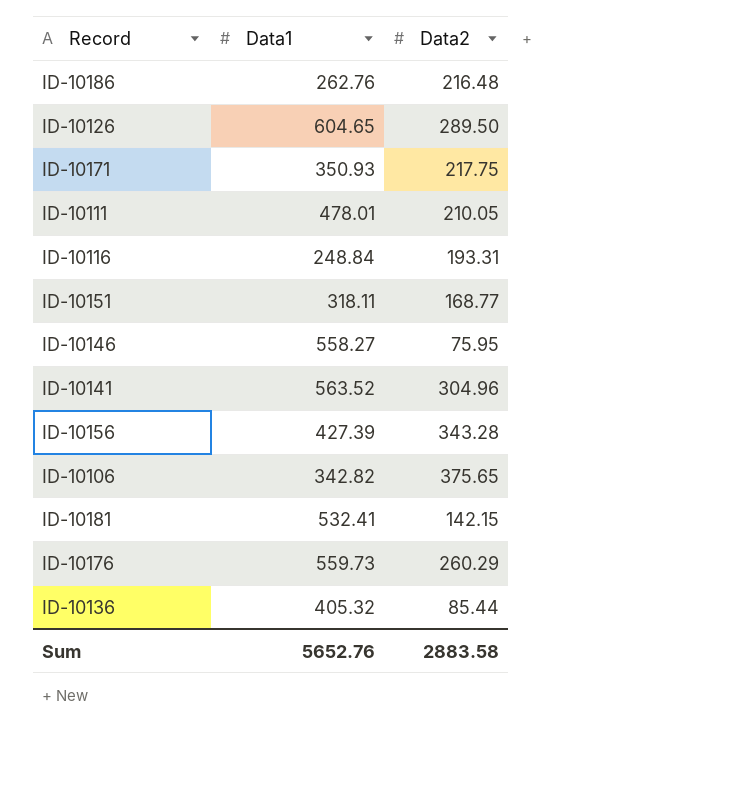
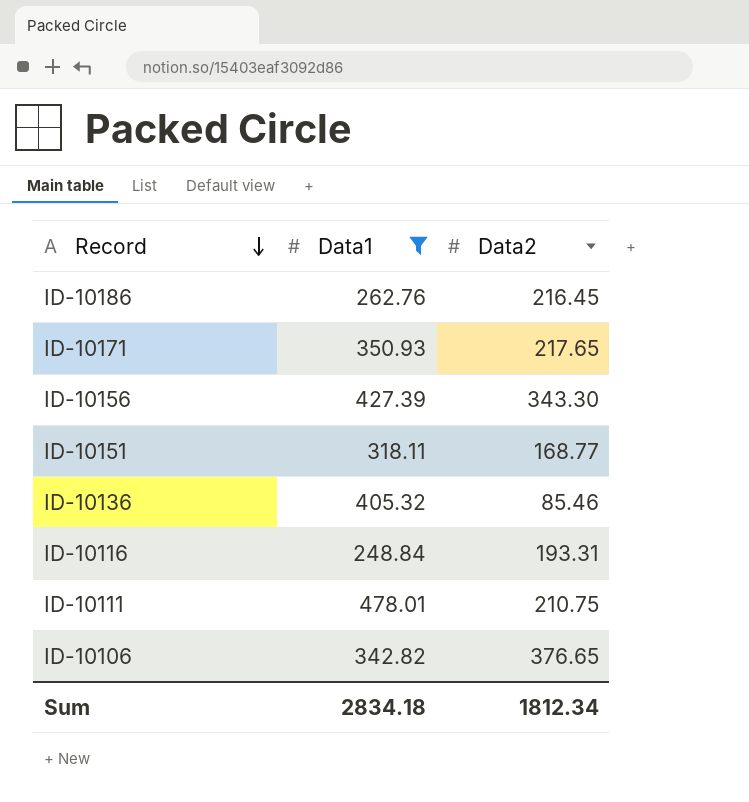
filter: none -> Data1 <= 478.01
row order: none -> Record descending
ID-10186 | Data2: 216.48 -> 216.45
ID-10171 | Data2: 217.75 -> 217.65
ID-10156 | Data2: 343.28 -> 343.30
ID-10136 | Data2: 85.44 -> 85.46
ID-10111 | Data2: 210.05 -> 210.75
ID-10106 | Data2: 375.65 -> 376.65
Sum | Data1: 5652.76 -> 2834.18
Sum | Data2: 2883.58 -> 1812.34

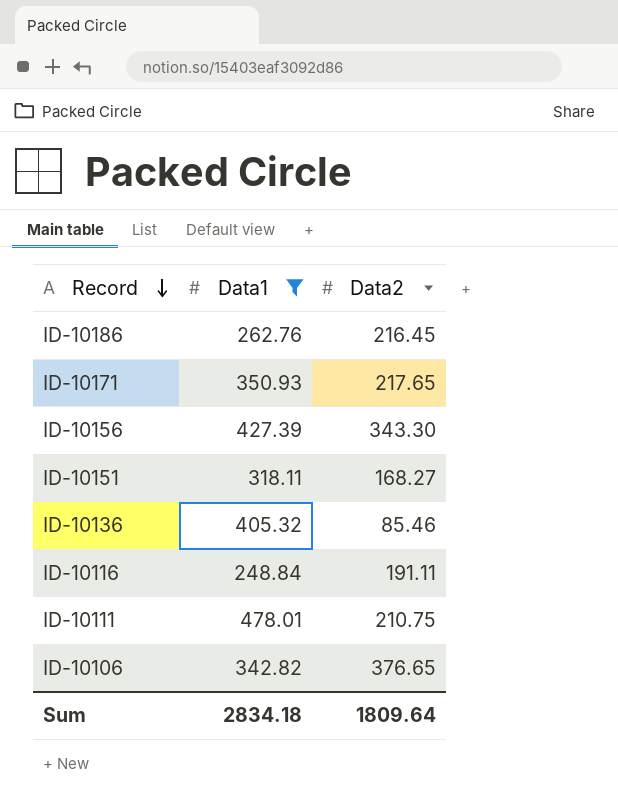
ID-10151 | Data2: 168.77 -> 168.27
ID-10116 | Data2: 193.31 -> 191.11
Sum | Data2: 1812.34 -> 1809.64

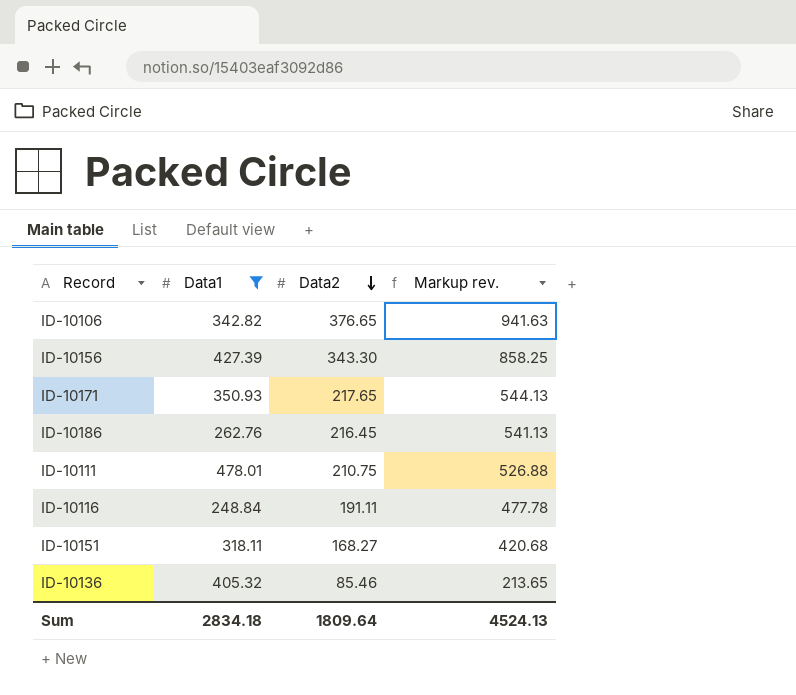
row order: Record descending -> Data2 descending
column Markup rev. | formula: none -> [Data2] * 2.5

